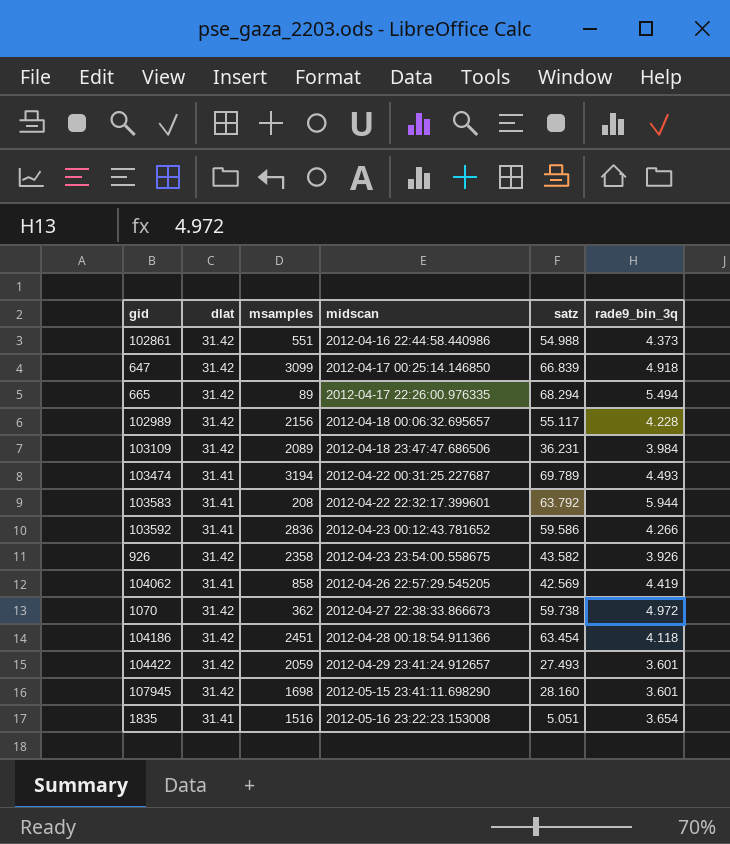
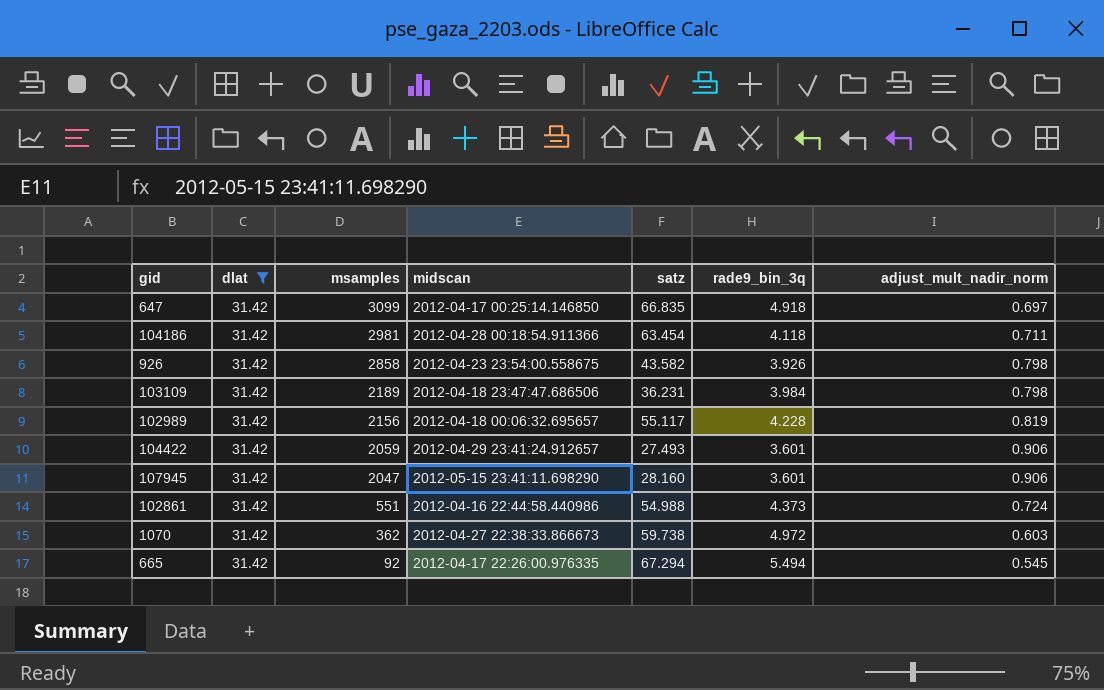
filter: none -> dlat = 31.42
row order: midscan ascending -> msamples descending
column adjust_mult_nadir_norm | position: none -> 7
647 | satz: 66.839 -> 66.835
104186 | msamples: 2451 -> 2981
926 | msamples: 2358 -> 2858
103109 | msamples: 2089 -> 2189
107945 | msamples: 1698 -> 2047
665 | msamples: 89 -> 92
665 | satz: 68.294 -> 67.294

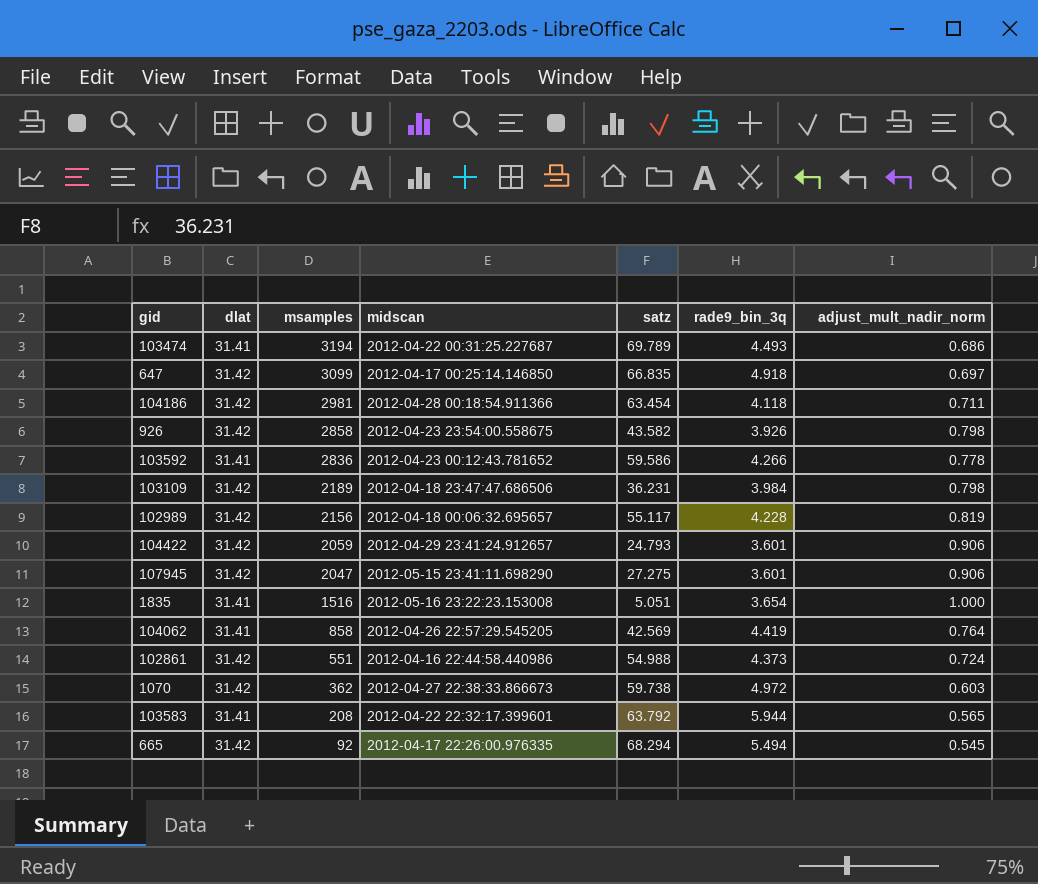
filter: dlat = 31.42 -> none
104422 | satz: 27.493 -> 24.793
107945 | satz: 28.160 -> 27.275
665 | satz: 67.294 -> 68.294

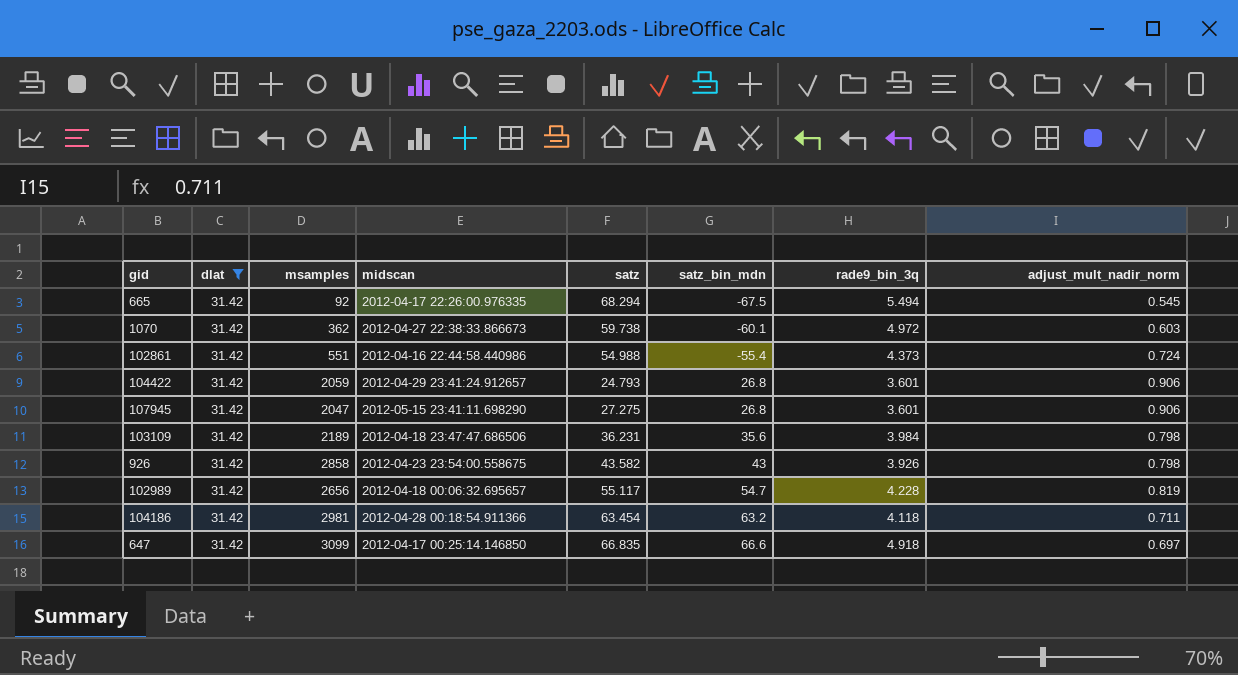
filter: none -> dlat = 31.42
row order: msamples descending -> satz_bin_mdn ascending
column satz_bin_mdn | position: none -> 6
102989 | msamples: 2156 -> 2656

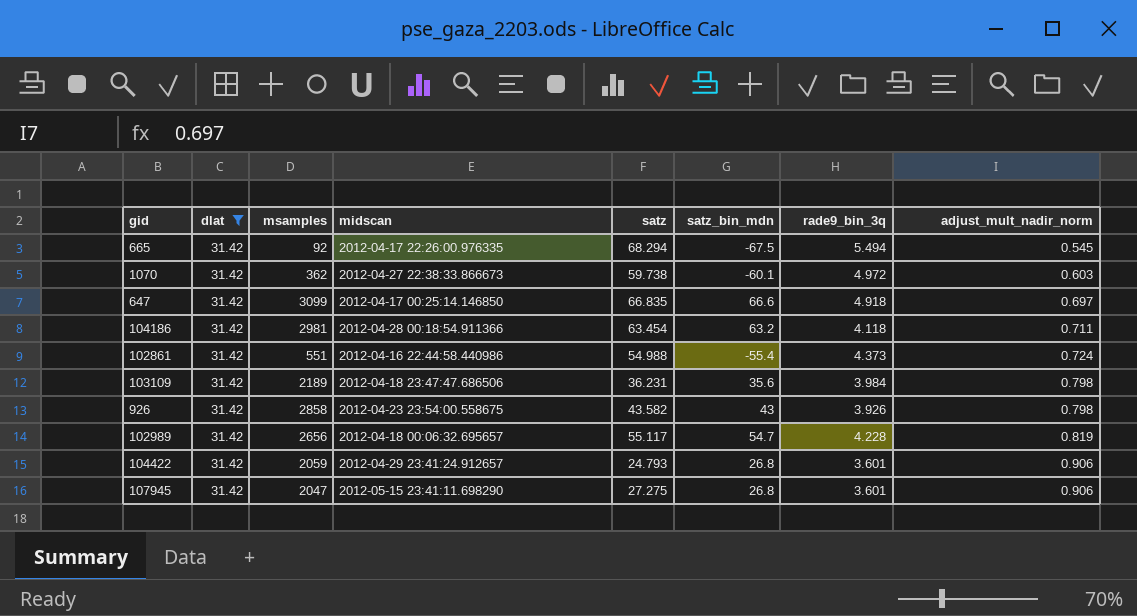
row order: satz_bin_mdn ascending -> adjust_mult_nadir_norm ascending

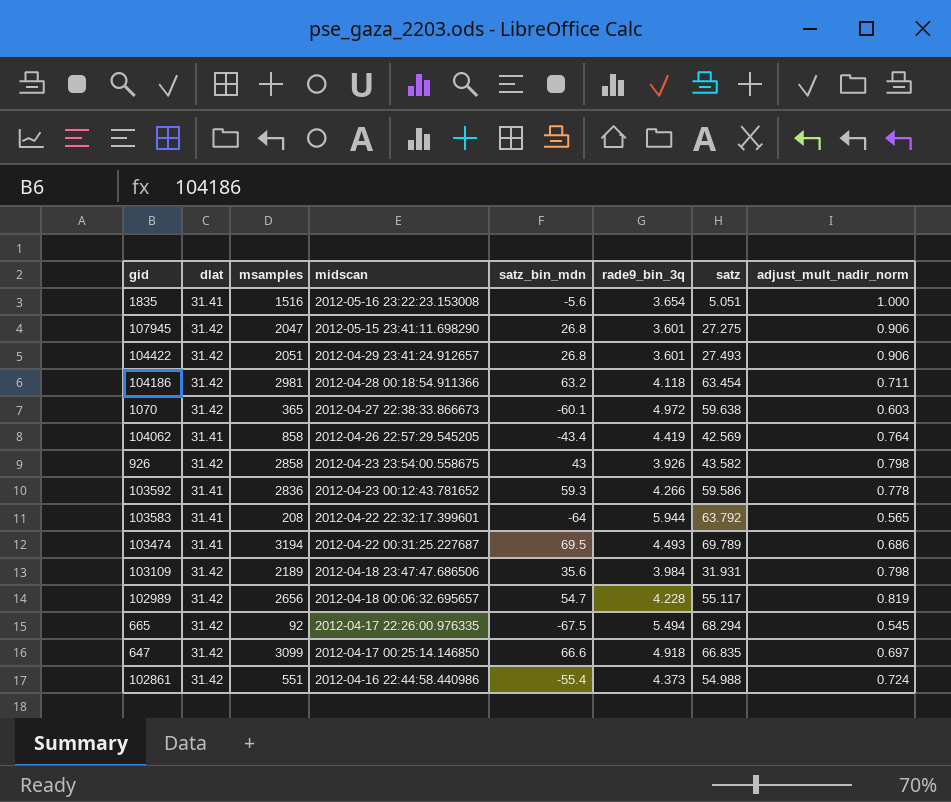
filter: dlat = 31.42 -> none
row order: adjust_mult_nadir_norm ascending -> midscan descending
column satz | position: 5 -> 7
104422 | msamples: 2059 -> 2051
104422 | satz: 24.793 -> 27.493
1070 | msamples: 362 -> 365
1070 | satz: 59.738 -> 59.638
103109 | satz: 36.231 -> 31.931

